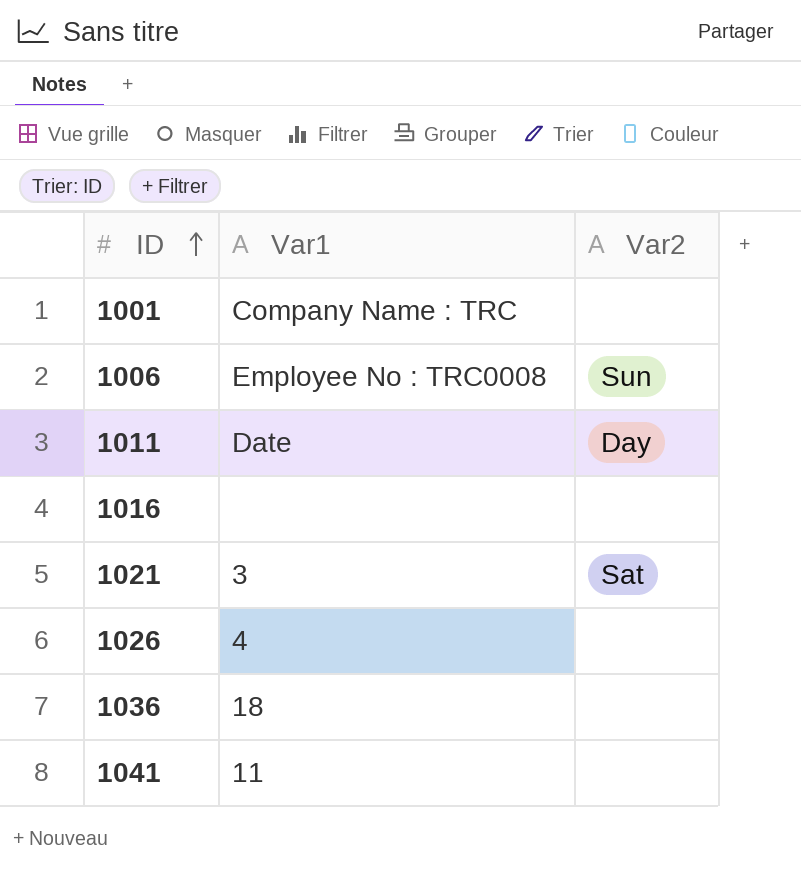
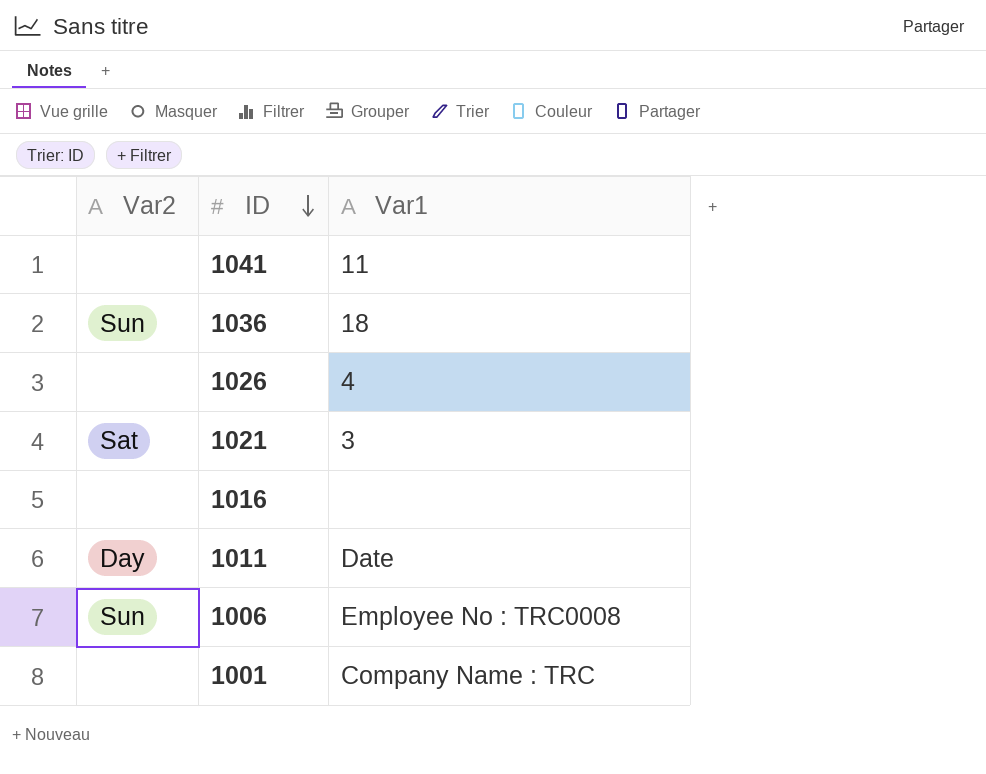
row order: ID ascending -> ID descending
column Var2 | position: 3 -> 1
1036 | Var2: none -> Sun

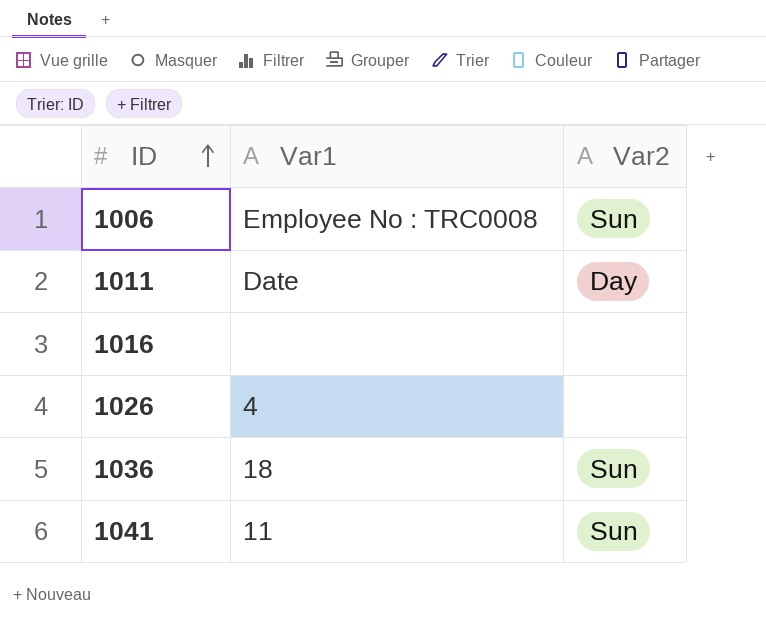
row order: ID descending -> ID ascending
column Var2 | position: 1 -> 3
row 1021: Sat | 3 -> none
row 1001: none | Company Name : TRC -> none
1041 | Var2: none -> Sun

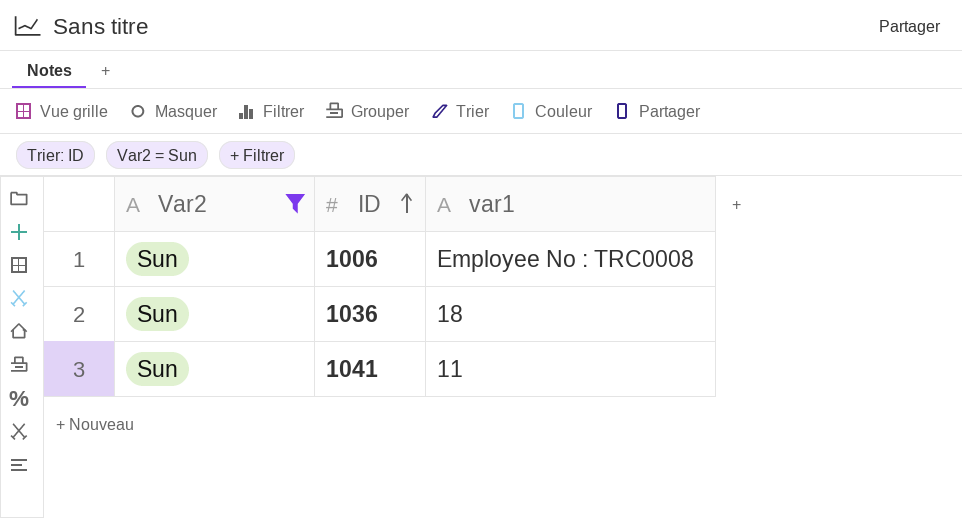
filter: none -> Var2 = Sun
column Var2 | position: 3 -> 1
column name: Var1 -> var1

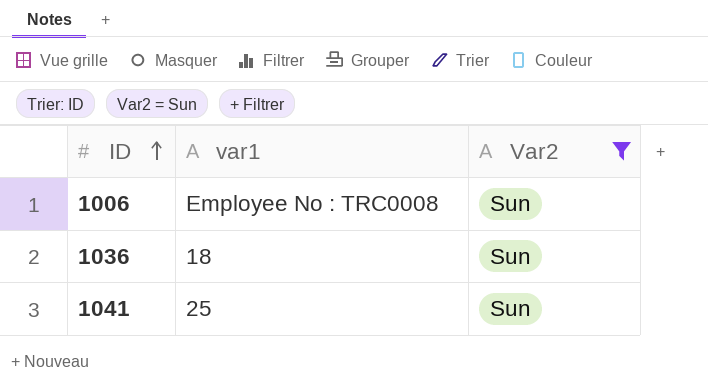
column Var2 | position: 1 -> 3
1041 | var1: 11 -> 25

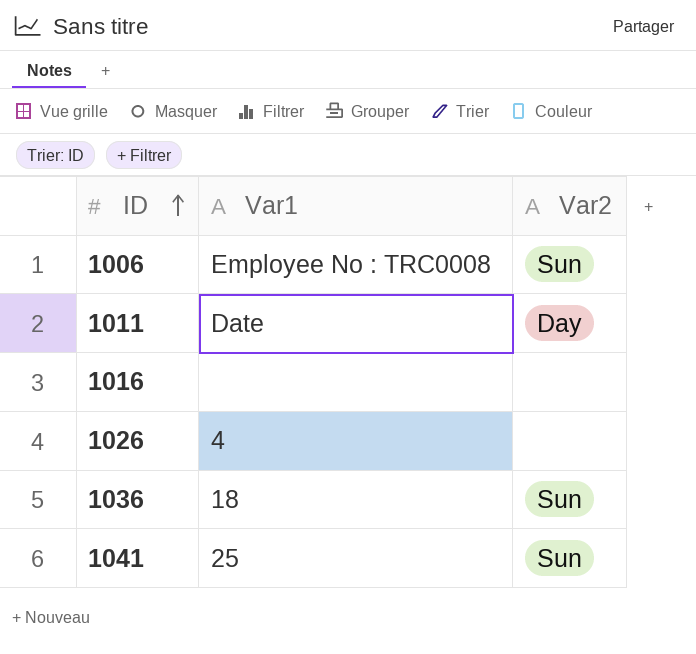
filter: Var2 = Sun -> none
column name: var1 -> Var1

